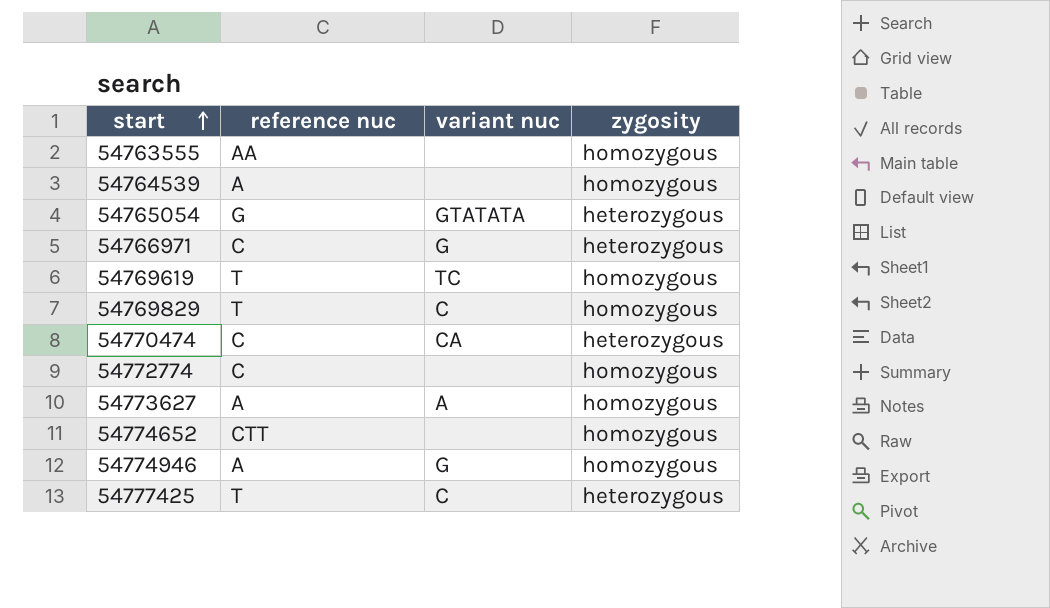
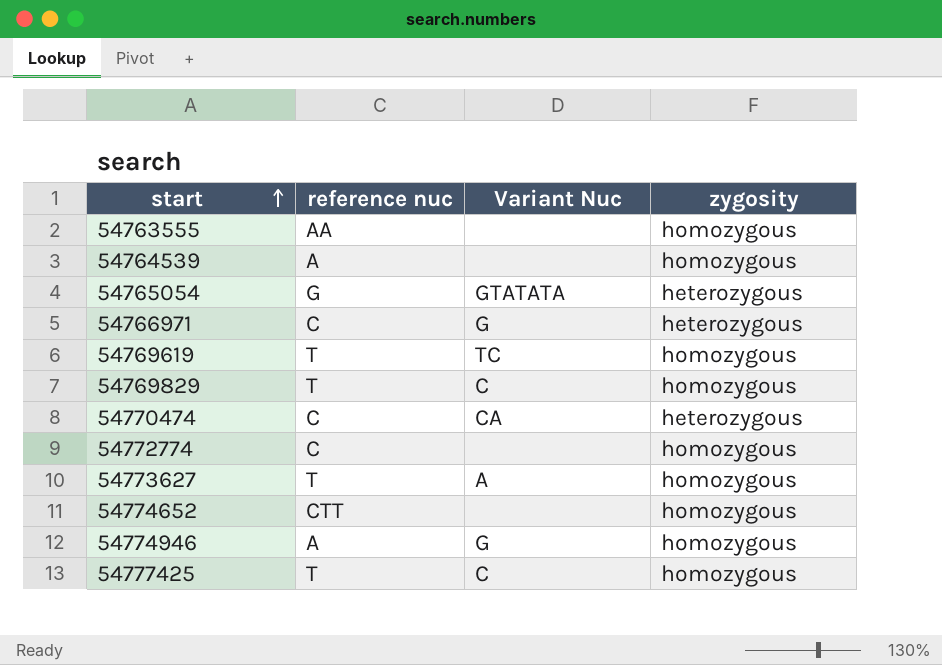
column name: variant nuc -> Variant Nuc
54773627 | reference nuc: A -> T
54777425 | zygosity: heterozygous -> homozygous

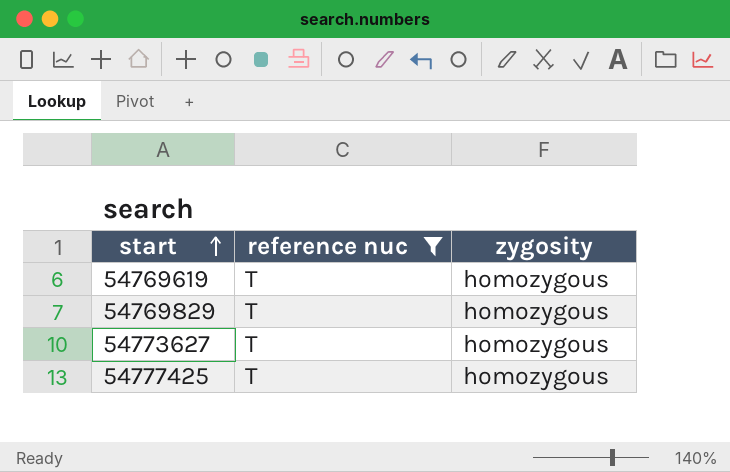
filter: none -> reference nuc = T
column Variant Nuc | position: 3 -> none

